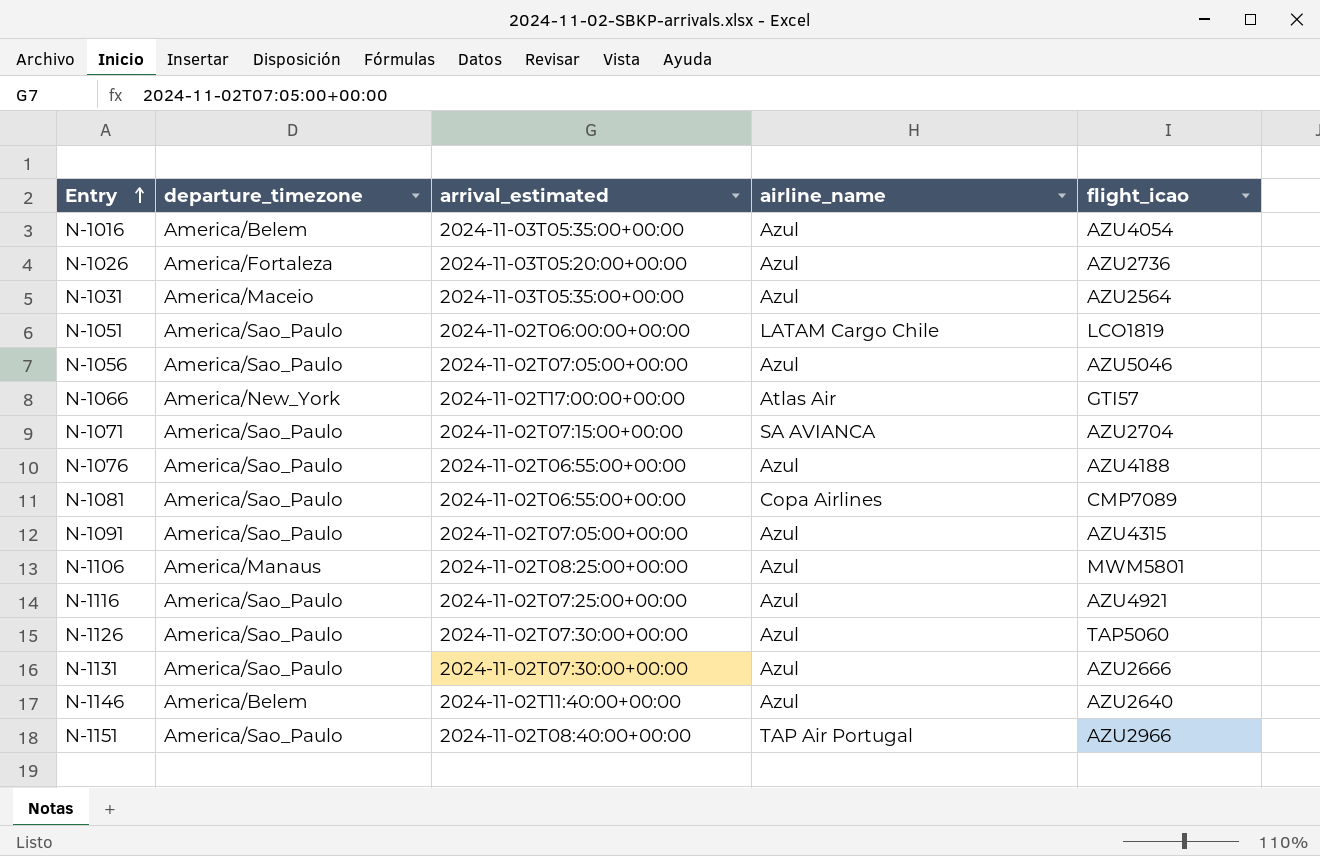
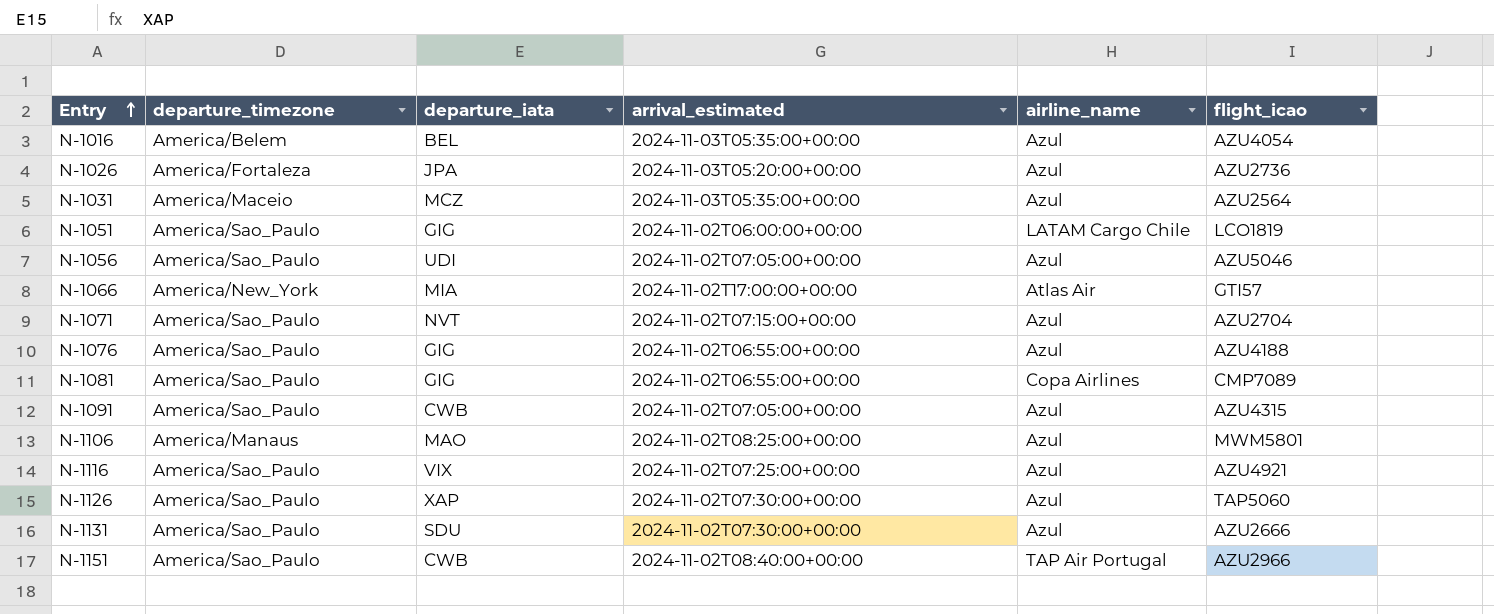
column departure_iata | position: none -> 3
row N-1146: America/Belem | 2024-11-02T11:40:00+00:00 | Azul | AZU2640 -> none
N-1071 | airline_name: SA AVIANCA -> Azul

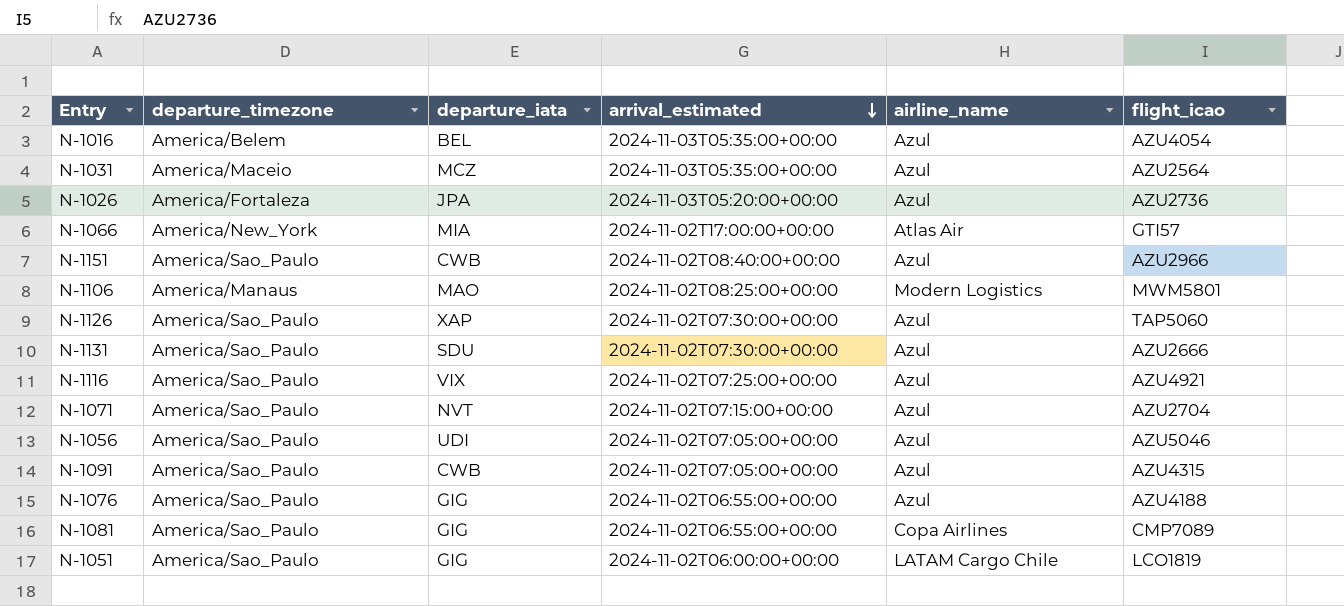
row order: Entry ascending -> arrival_estimated descending
N-1151 | airline_name: TAP Air Portugal -> Azul
N-1106 | airline_name: Azul -> Modern Logistics

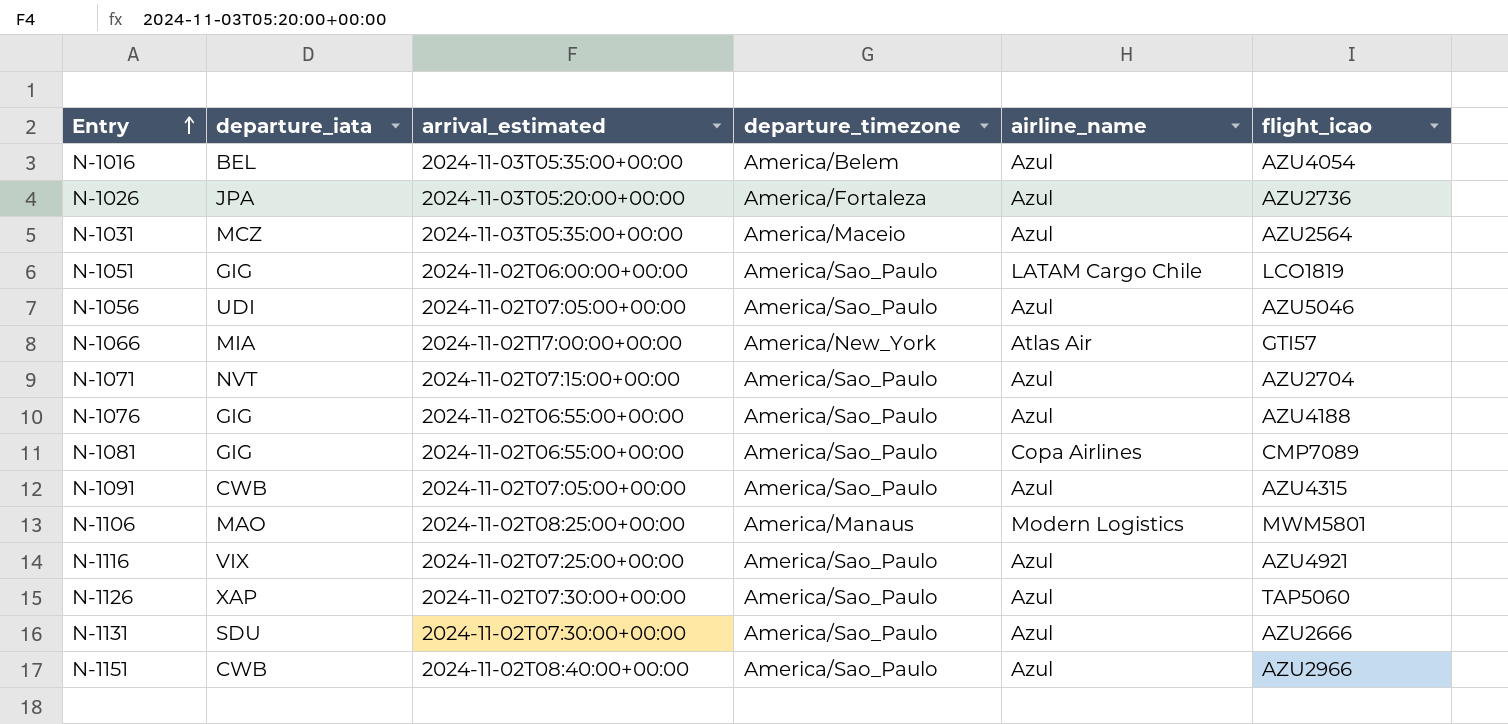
row order: arrival_estimated descending -> Entry ascending
column departure_timezone | position: 2 -> 4

